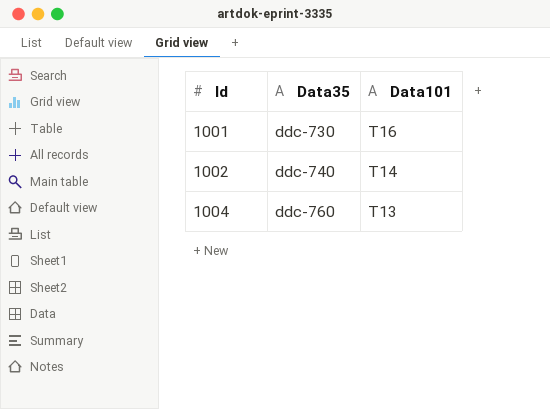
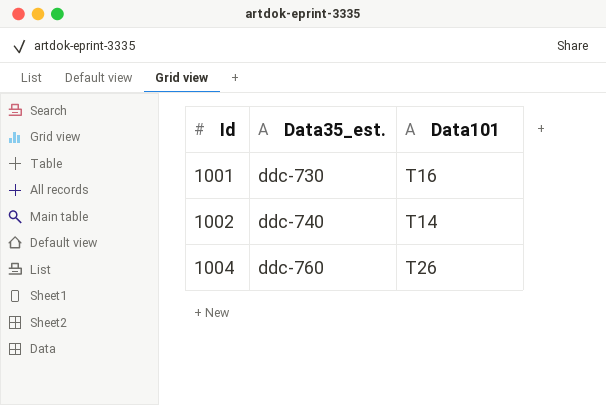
column name: Data35 -> Data35_est.
1004 | Data101: T13 -> T26

